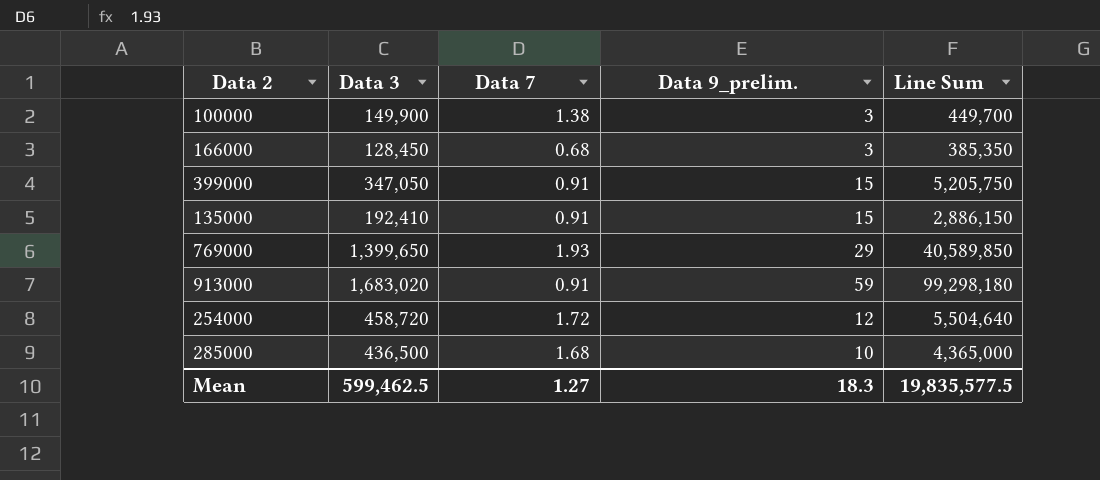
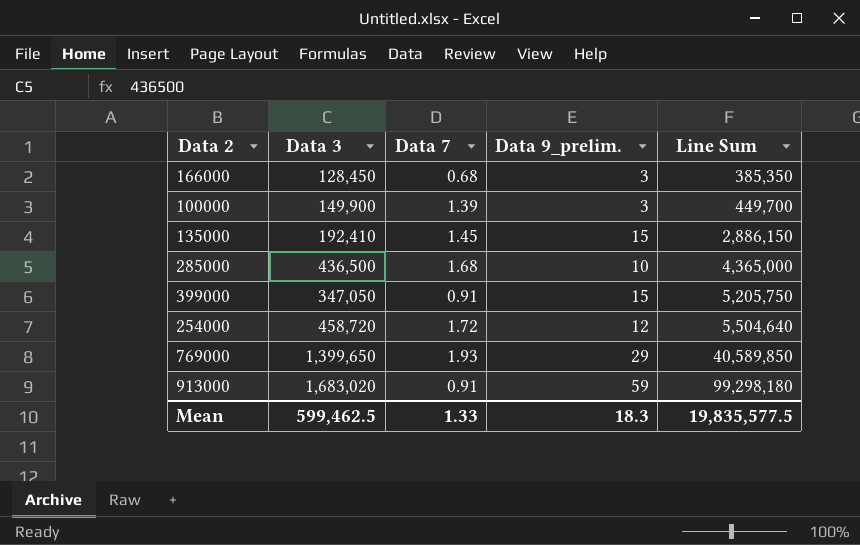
row order: none -> Line Sum ascending
100000 | Data 7: 1.38 -> 1.39
135000 | Data 7: 0.91 -> 1.45
Mean | Data 7: 1.27 -> 1.33

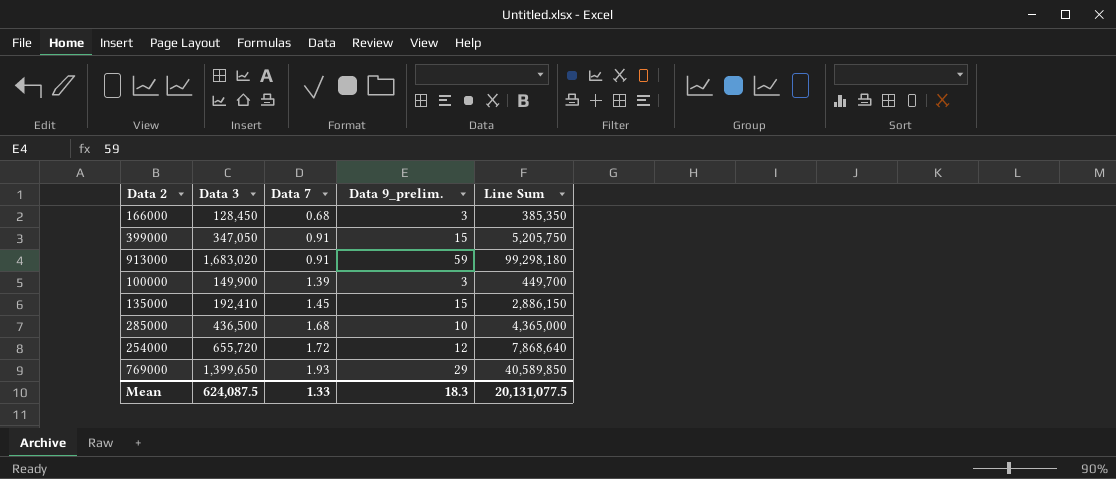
row order: Line Sum ascending -> Data 7 ascending
254000 | Data 3: 458,720 -> 655,720
254000 | Line Sum: 5,504,640 -> 7,868,640
Mean | Data 3: 599,462.5 -> 624,087.5
Mean | Line Sum: 19,835,577.5 -> 20,131,077.5

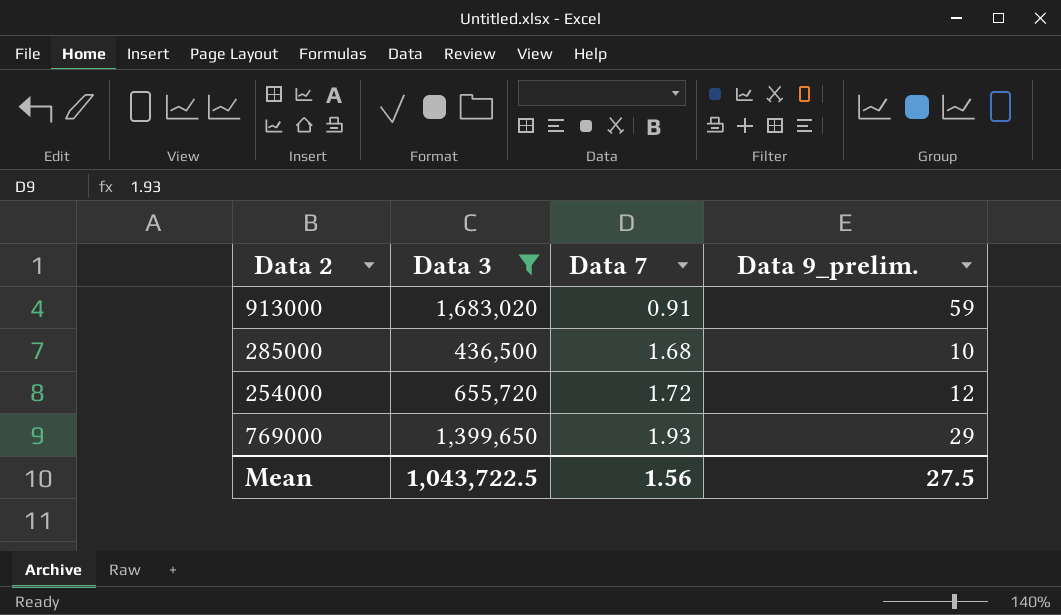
filter: none -> Data 3 >= 436,500
column Line Sum | formula: [Data 3] * [Data 9_prelim.] -> none
Mean | Data 3: 624,087.5 -> 1,043,722.5
Mean | Data 7: 1.33 -> 1.56
Mean | Data 9_prelim.: 18.3 -> 27.5

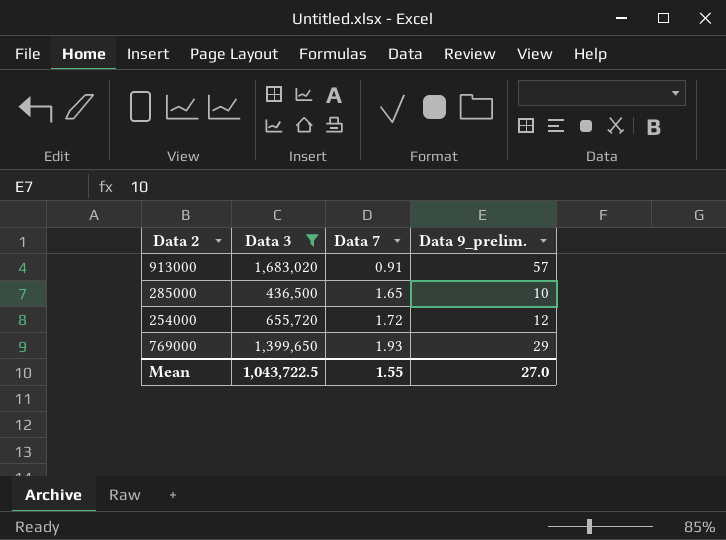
913000 | Data 9_prelim.: 59 -> 57
285000 | Data 7: 1.68 -> 1.65
Mean | Data 7: 1.56 -> 1.55
Mean | Data 9_prelim.: 27.5 -> 27.0

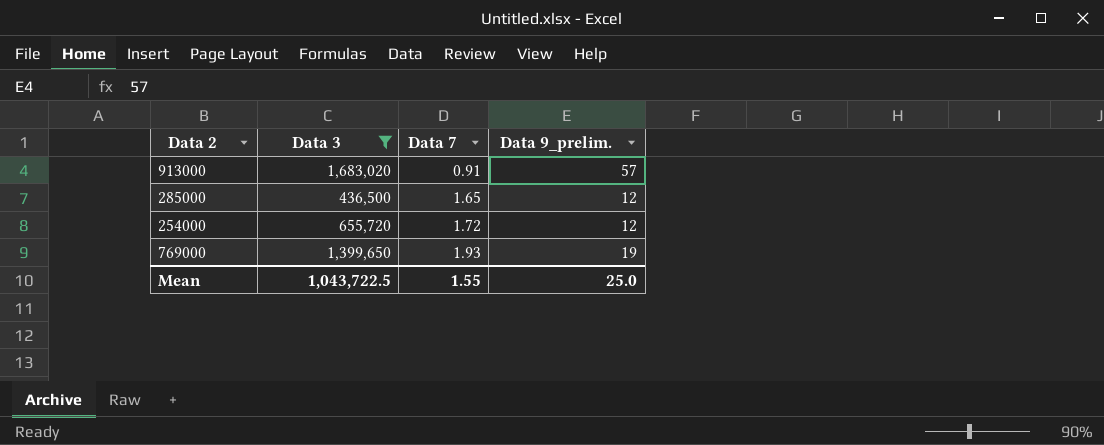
285000 | Data 9_prelim.: 10 -> 12
769000 | Data 9_prelim.: 29 -> 19
Mean | Data 9_prelim.: 27.0 -> 25.0

